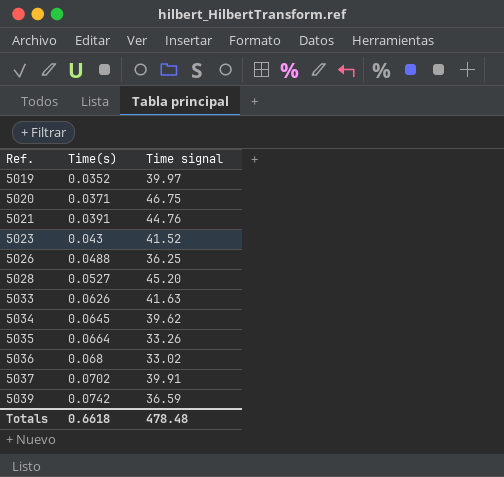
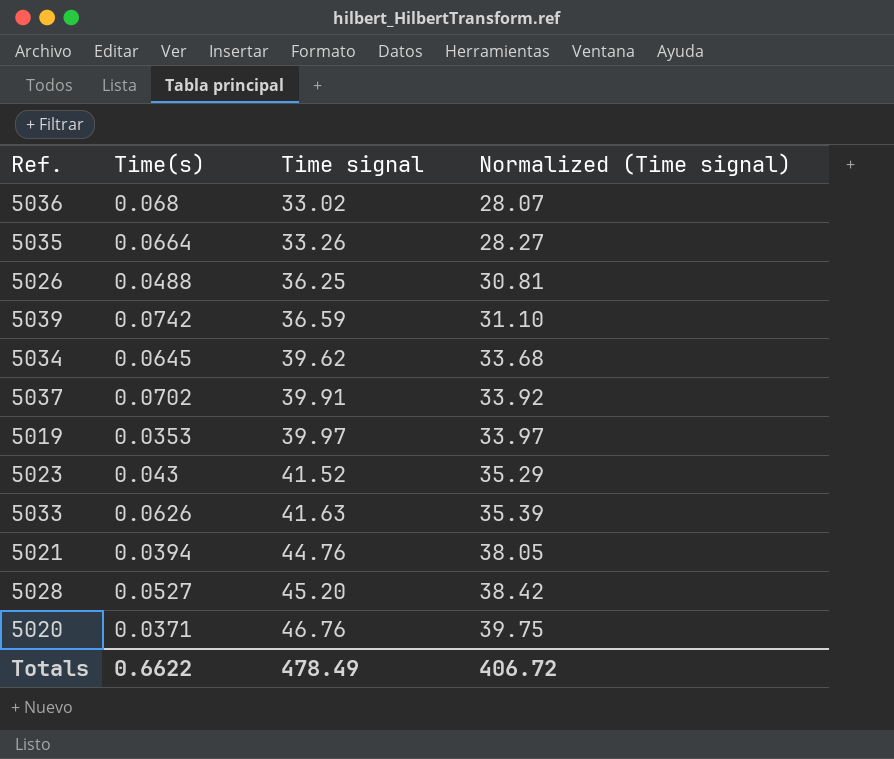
row order: Ref. ascending -> Time signal ascending
column Normalized (Time signal) | formula: none -> [Time signal] * 0.85
5019 | Time(s): 0.0352 -> 0.0353
5021 | Time(s): 0.0391 -> 0.0394
5020 | Time signal: 46.75 -> 46.76
Totals | Time(s): 0.6618 -> 0.6622
Totals | Time signal: 478.48 -> 478.49

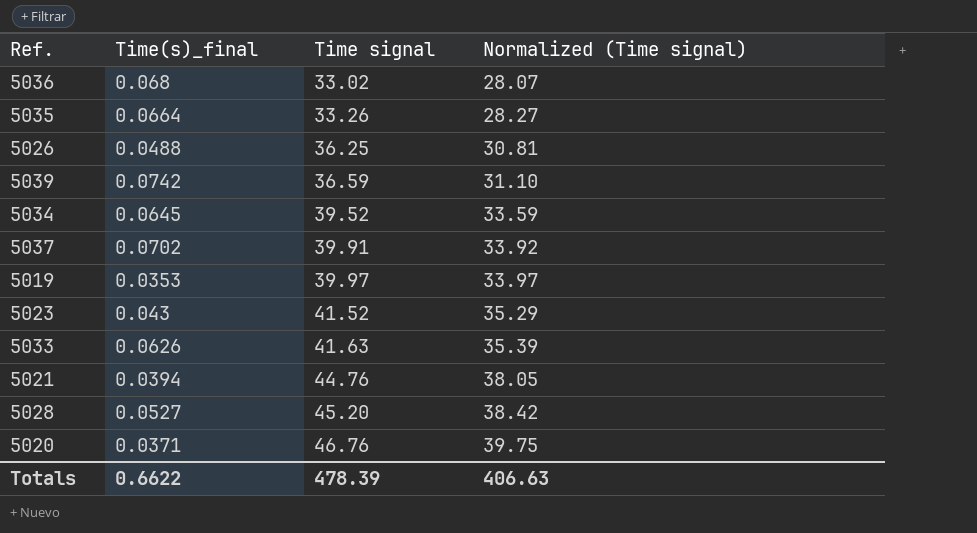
column name: Time(s) -> Time(s)_final
5034 | Time signal: 39.62 -> 39.52
5034 | Normalized (Time signal): 33.68 -> 33.59
Totals | Time signal: 478.49 -> 478.39
Totals | Normalized (Time signal): 406.72 -> 406.63

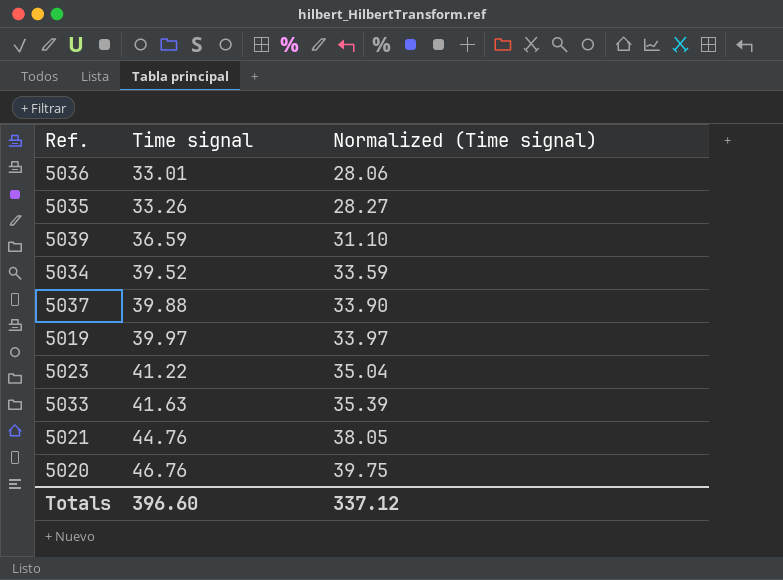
column Time(s)_final | position: 2 -> none
row 5026: 0.0488 | 36.25 | 30.81 -> none
row 5028: 0.0527 | 45.20 | 38.42 -> none
5036 | Time signal: 33.02 -> 33.01
5036 | Normalized (Time signal): 28.07 -> 28.06
5037 | Time signal: 39.91 -> 39.88
5037 | Normalized (Time signal): 33.92 -> 33.90
5023 | Time signal: 41.52 -> 41.22
5023 | Normalized (Time signal): 35.29 -> 35.04
Totals | Time signal: 478.39 -> 396.60
Totals | Normalized (Time signal): 406.63 -> 337.12

